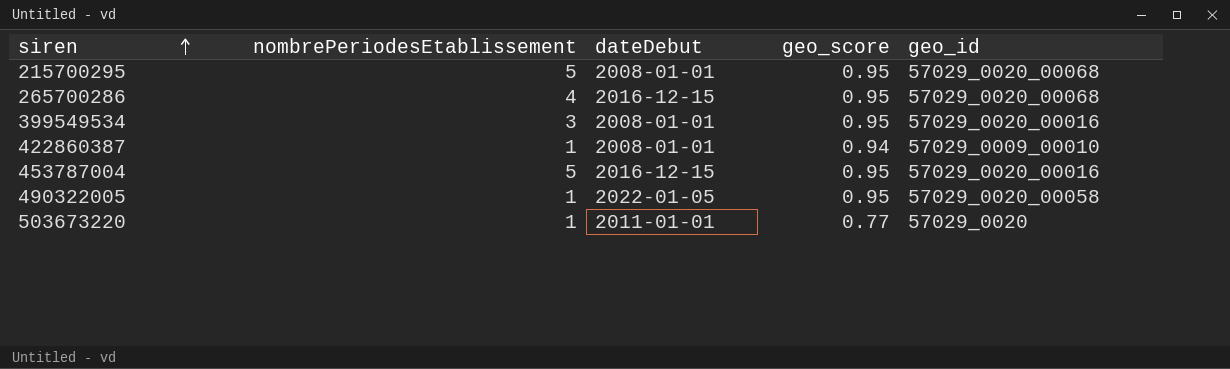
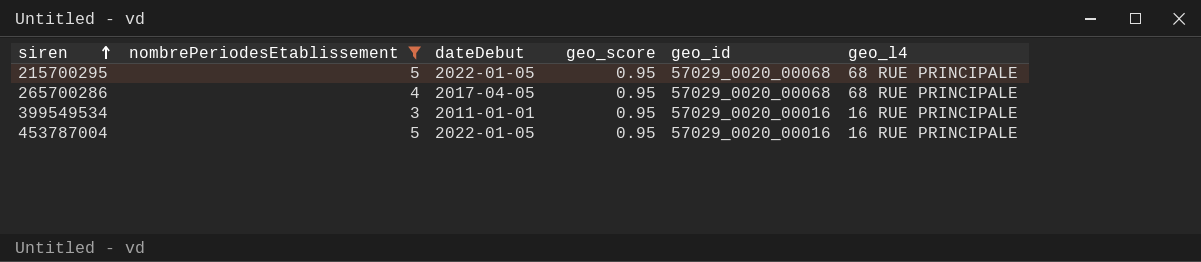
filter: none -> nombrePeriodesEtablissement != 1
column geo_l4 | position: none -> 6
215700295 | dateDebut: 2008-01-01 -> 2022-01-05
265700286 | dateDebut: 2016-12-15 -> 2017-04-05
399549534 | dateDebut: 2008-01-01 -> 2011-01-01
453787004 | dateDebut: 2016-12-15 -> 2022-01-05

